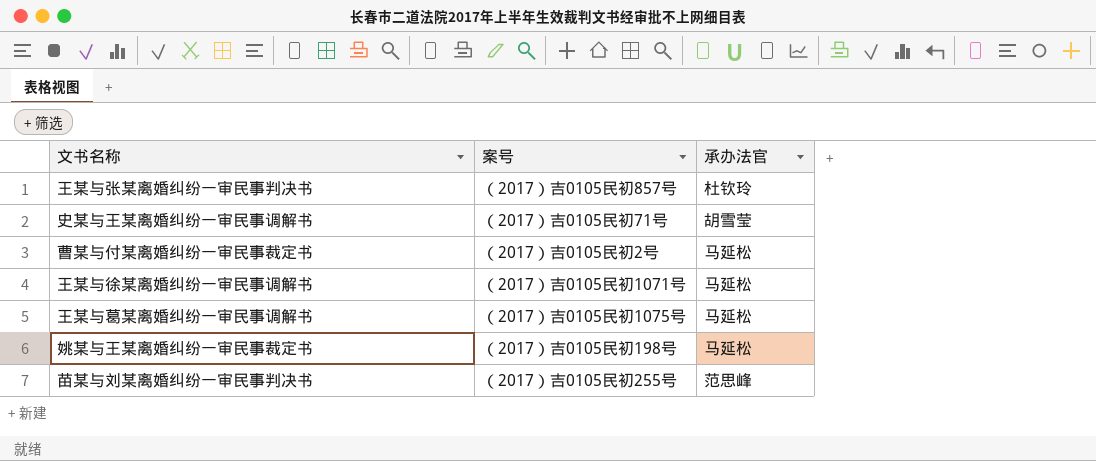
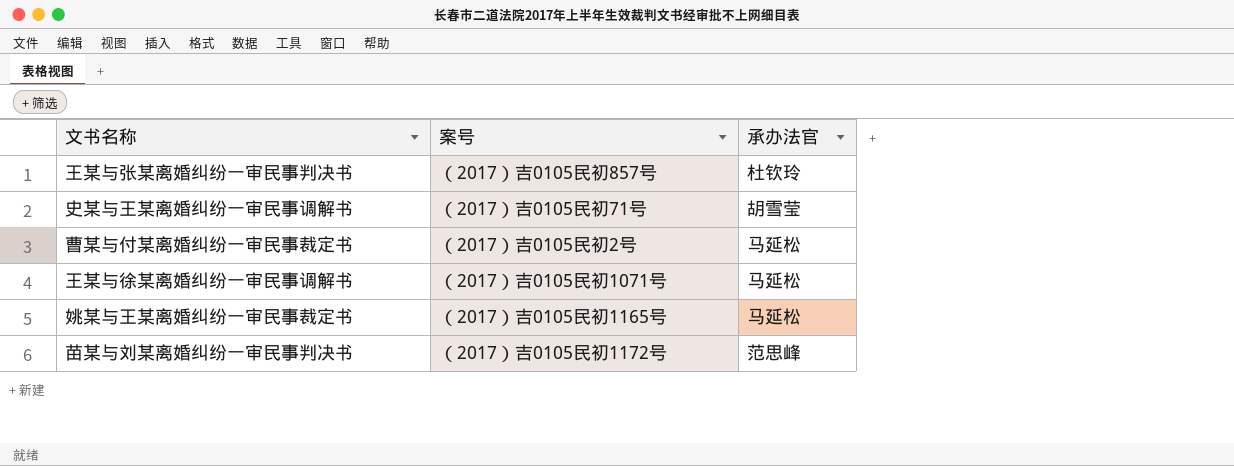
row 王某与葛某离婚纠纷一审民事调解书: （2017）吉0105民初1075号 | 马延松 -> none
姚某与王某离婚纠纷一审民事裁定书 | 案号: （2017）吉0105民初198号 -> （2017）吉0105民初1165号
苗某与刘某离婚纠纷一审民事判决书 | 案号: （2017）吉0105民初255号 -> （2017）吉0105民初1172号

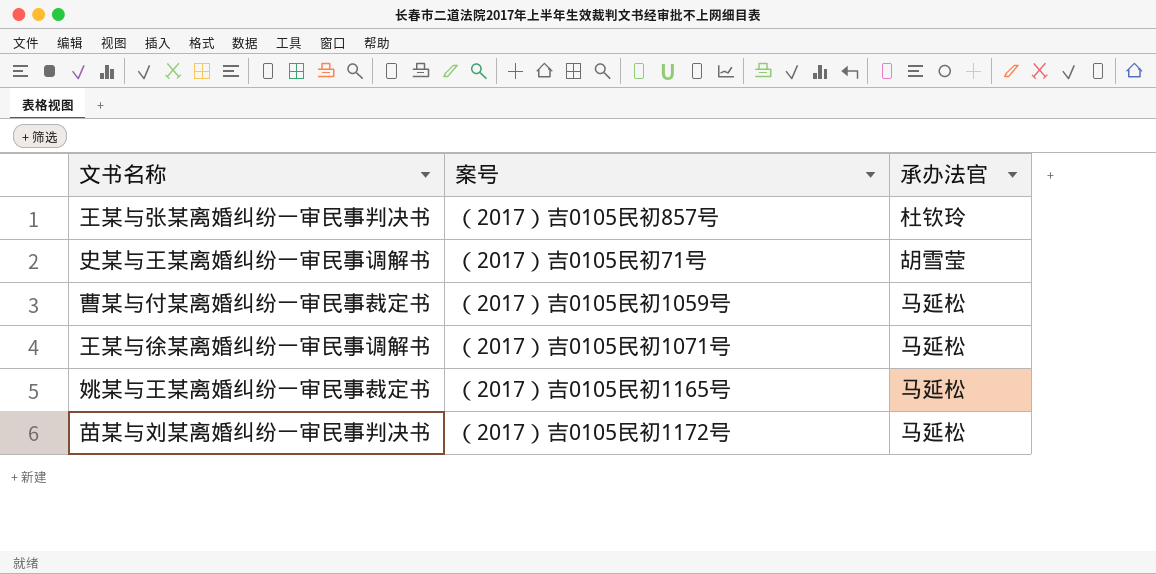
曹某与付某离婚纠纷一审民事裁定书 | 案号: （2017）吉0105民初2号 -> （2017）吉0105民初1059号
苗某与刘某离婚纠纷一审民事判决书 | 承办法官: 范思峰 -> 马延松

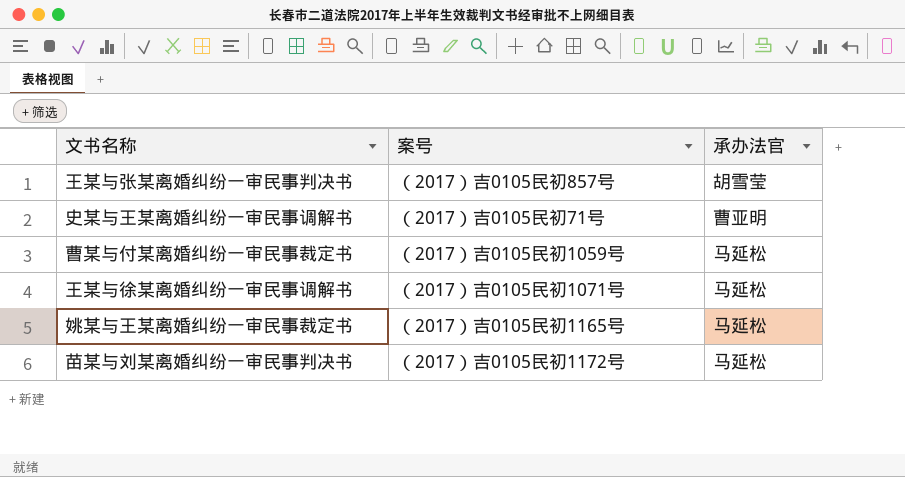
王某与张某离婚纠纷一审民事判决书 | 承办法官: 杜钦玲 -> 胡雪莹
史某与王某离婚纠纷一审民事调解书 | 承办法官: 胡雪莹 -> 曹亚明

